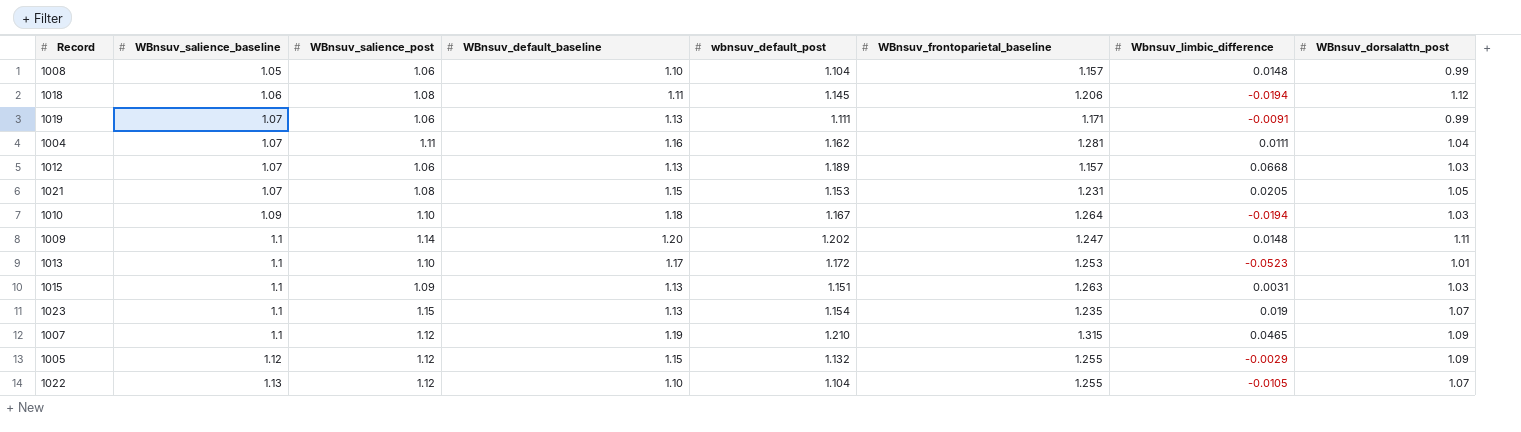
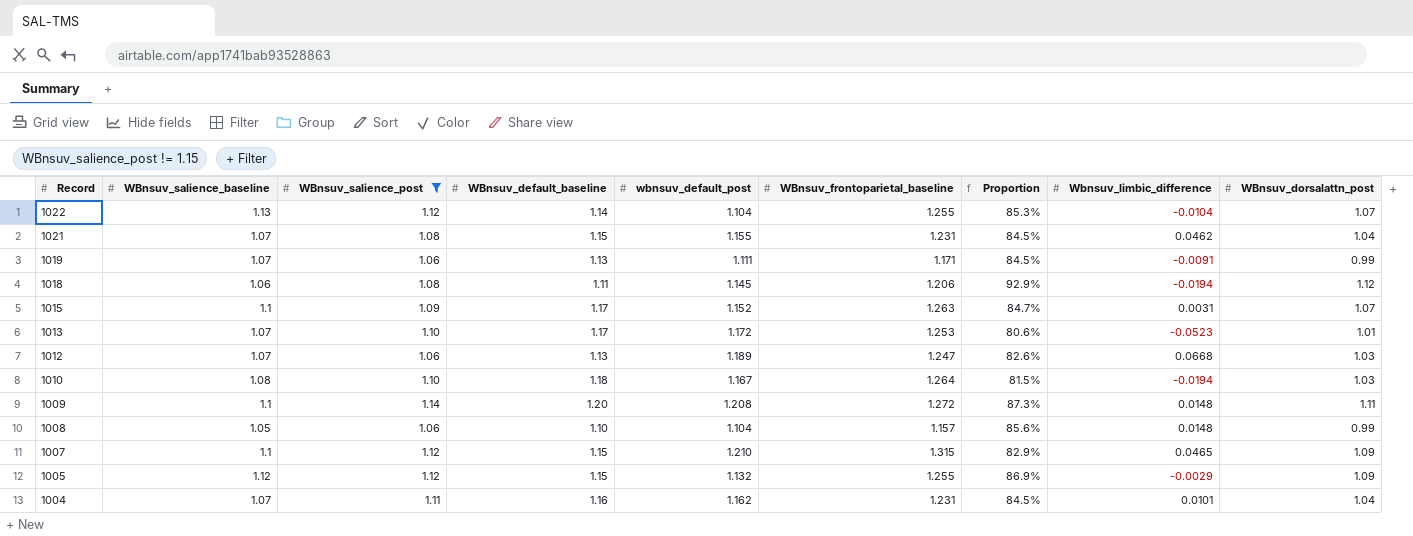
filter: none -> WBnsuv_salience_post != 1.15
row order: WBnsuv_salience_baseline ascending -> Record descending
column Proportion | formula: none -> [WBnsuv_dorsalattn_post] / [WBnsuv_frontoparietal_baseline]
1022 | WBnsuv_default_baseline: 1.10 -> 1.14
1022 | Wbnsuv_limbic_difference: -0.0105 -> -0.0104
1021 | wbnsuv_default_post: 1.153 -> 1.155
1021 | Wbnsuv_limbic_difference: 0.0205 -> 0.0462
1021 | WBnsuv_dorsalattn_post: 1.05 -> 1.04
1015 | WBnsuv_default_baseline: 1.13 -> 1.17
1015 | wbnsuv_default_post: 1.151 -> 1.152
1015 | WBnsuv_dorsalattn_post: 1.03 -> 1.07
1013 | WBnsuv_salience_baseline: 1.1 -> 1.07
1012 | WBnsuv_frontoparietal_baseline: 1.157 -> 1.247
1010 | WBnsuv_salience_baseline: 1.09 -> 1.08
1009 | wbnsuv_default_post: 1.202 -> 1.208
1009 | WBnsuv_frontoparietal_baseline: 1.247 -> 1.272
1007 | WBnsuv_default_baseline: 1.19 -> 1.15
1004 | WBnsuv_frontoparietal_baseline: 1.281 -> 1.231
1004 | Wbnsuv_limbic_difference: 0.0111 -> 0.0101

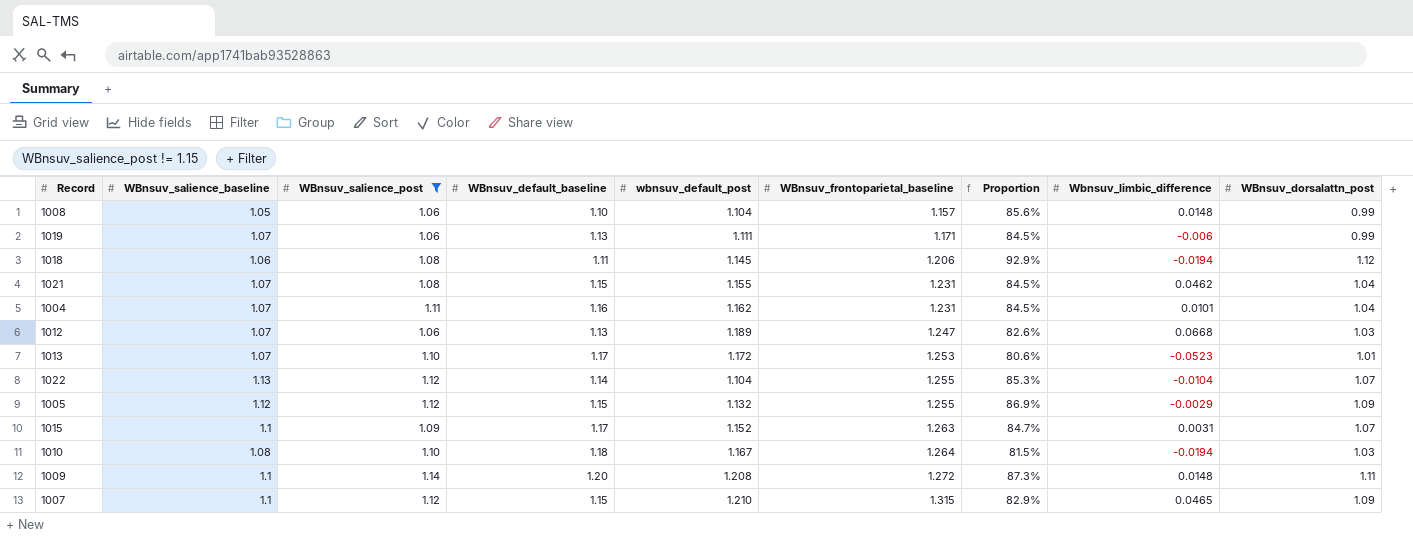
row order: Record descending -> WBnsuv_frontoparietal_baseline ascending
1019 | Wbnsuv_limbic_difference: -0.0091 -> -0.006

